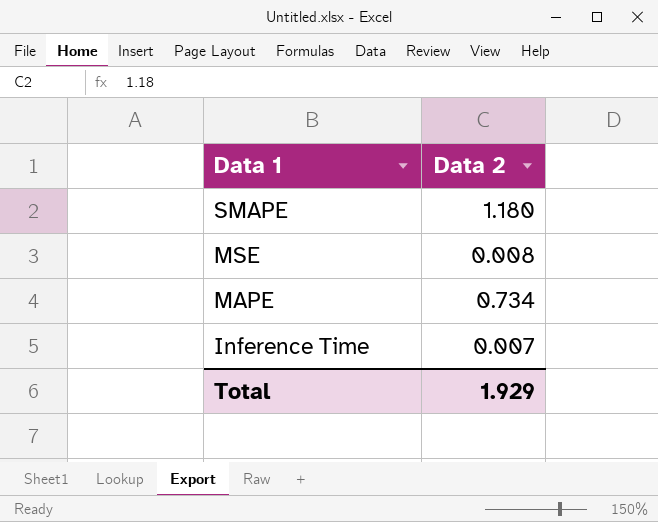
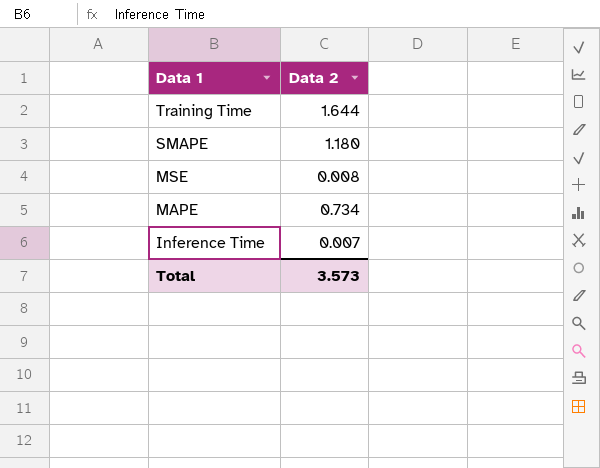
row Training Time: none -> 1.644
Total | Data 2: 1.929 -> 3.573

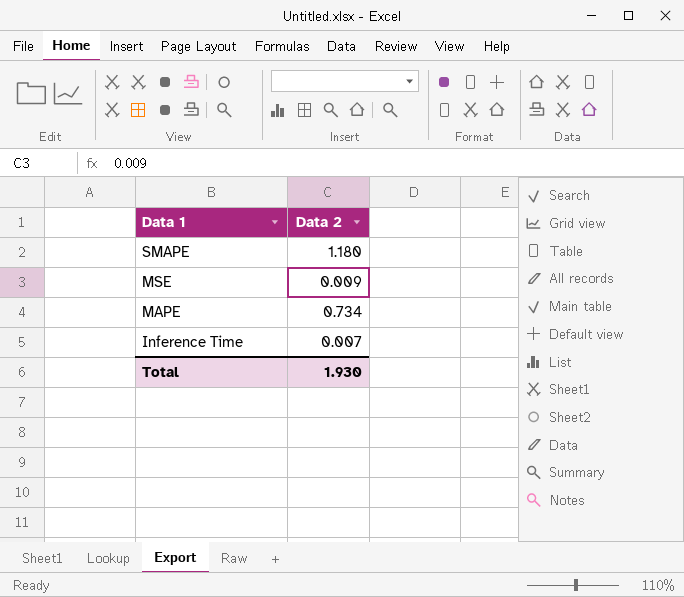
row Training Time: 1.644 -> none
MSE | Data 2: 0.008 -> 0.009
Total | Data 2: 3.573 -> 1.930

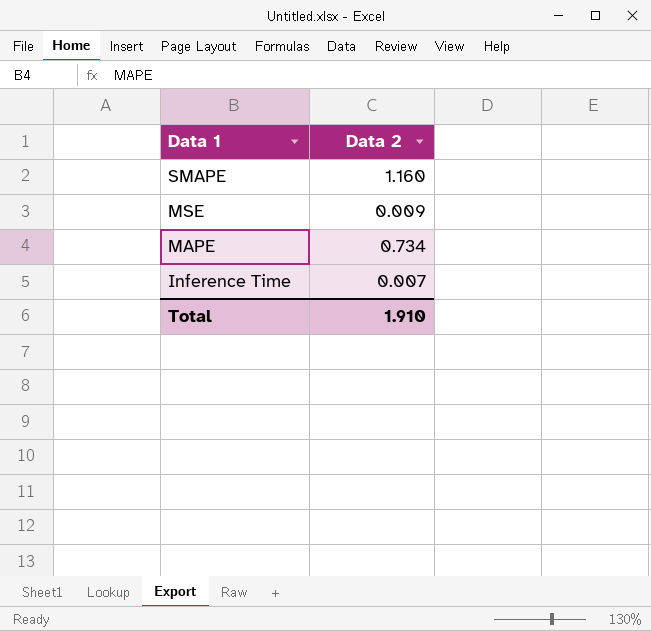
SMAPE | Data 2: 1.180 -> 1.160
Total | Data 2: 1.930 -> 1.910

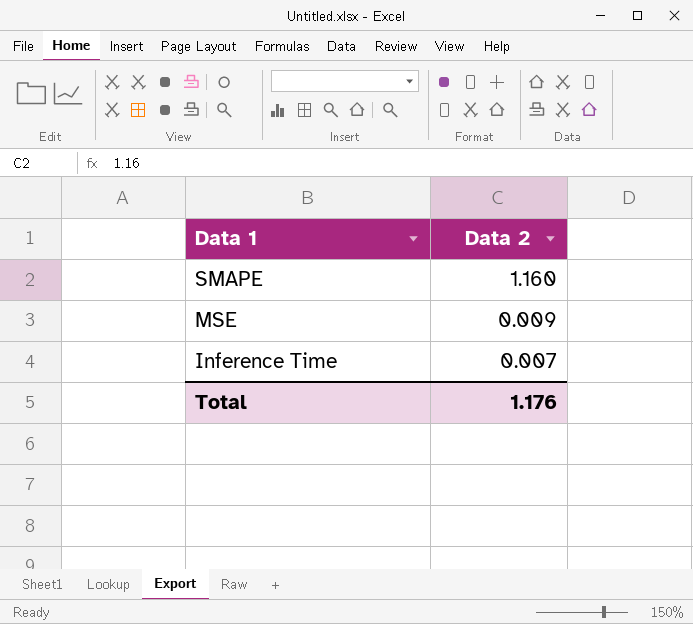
row MAPE: 0.734 -> none
Total | Data 2: 1.910 -> 1.176

